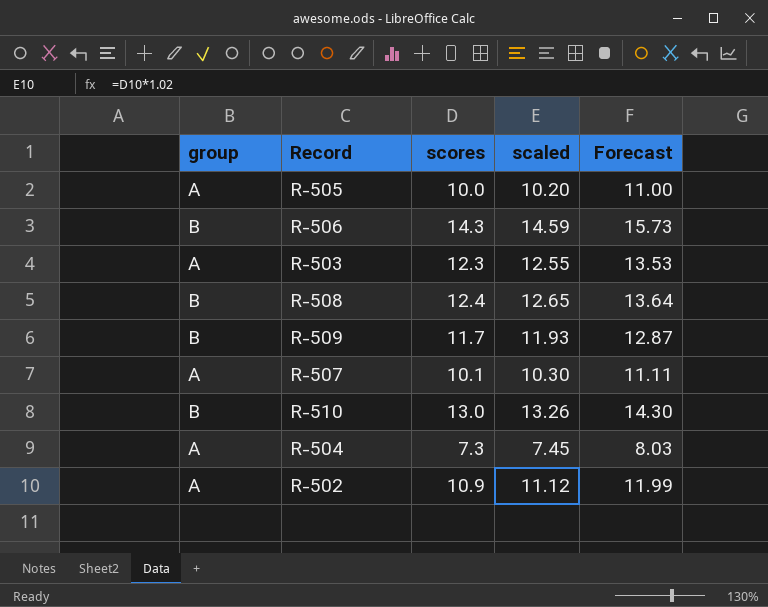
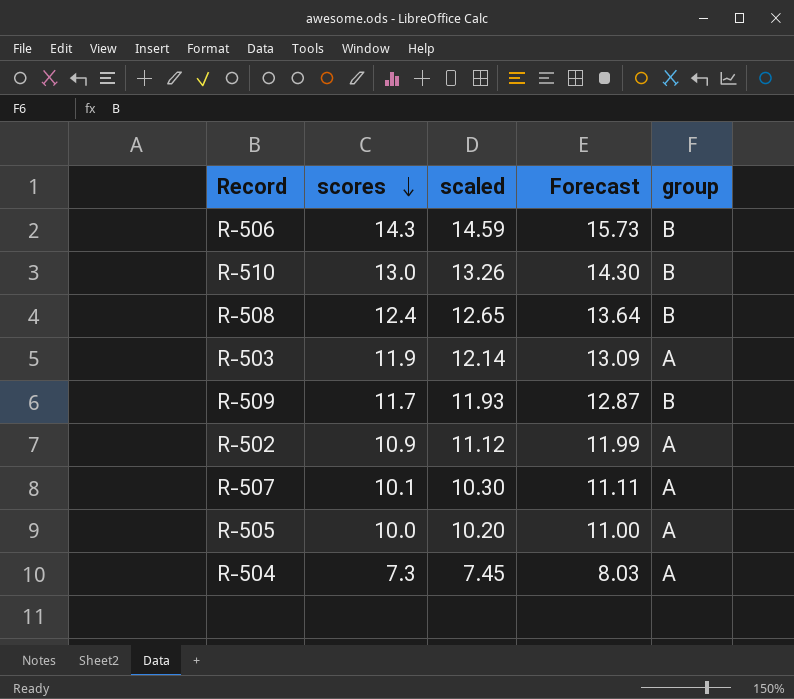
row order: none -> scores descending
column group | position: 1 -> 5
R-503 | scores: 12.3 -> 11.9
R-503 | scaled: 12.55 -> 12.14
R-503 | Forecast: 13.53 -> 13.09

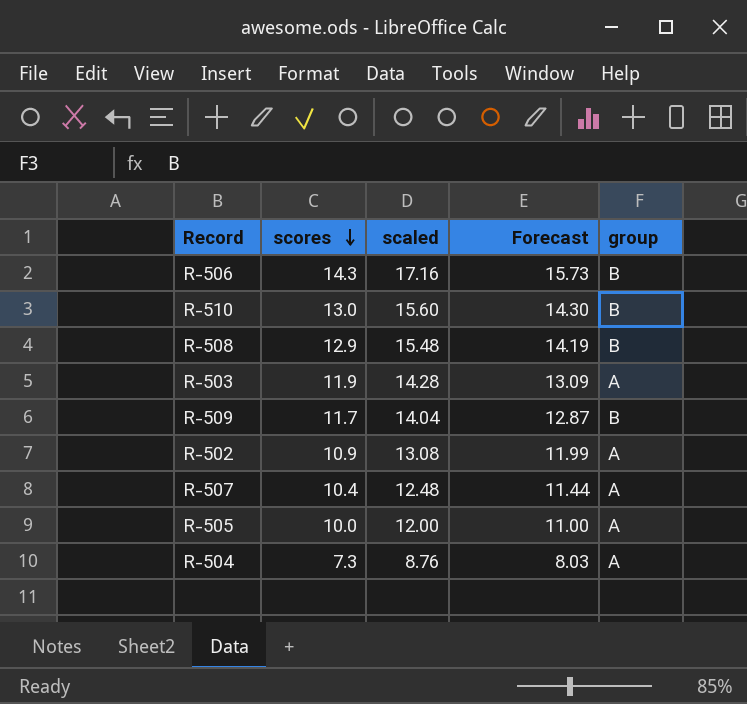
column scaled | formula: [scores] * 1.02 -> [scores] * 1.2
R-508 | scores: 12.4 -> 12.9
R-508 | Forecast: 13.64 -> 14.19
R-507 | scores: 10.1 -> 10.4
R-507 | Forecast: 11.11 -> 11.44

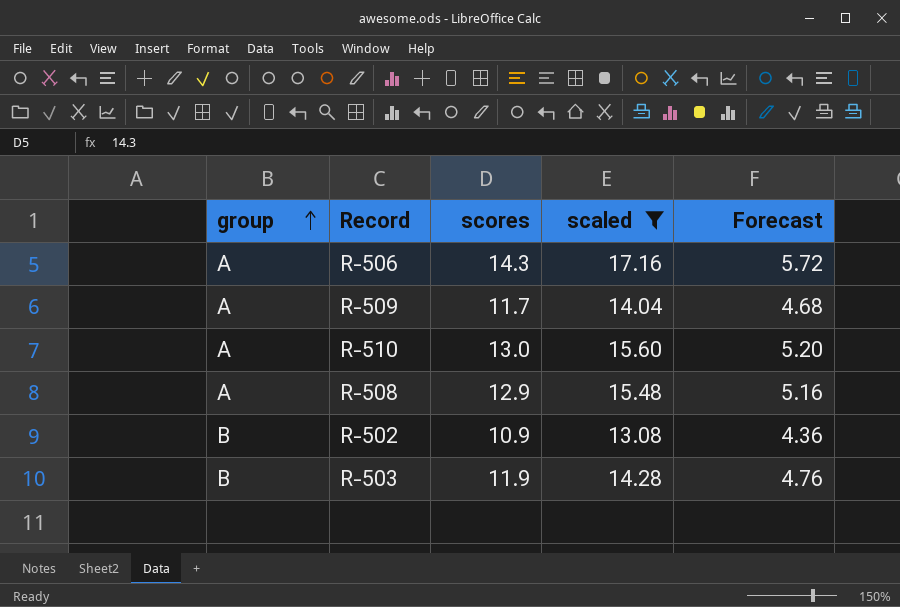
filter: none -> scaled >= 13.08
row order: scores descending -> group ascending
column group | position: 5 -> 1
column Forecast | formula: [scores] * 1.1 -> [scores] * 0.4
R-506 | group: B -> A
R-509 | group: B -> A
R-510 | group: B -> A
R-508 | group: B -> A
R-502 | group: A -> B
R-503 | group: A -> B

